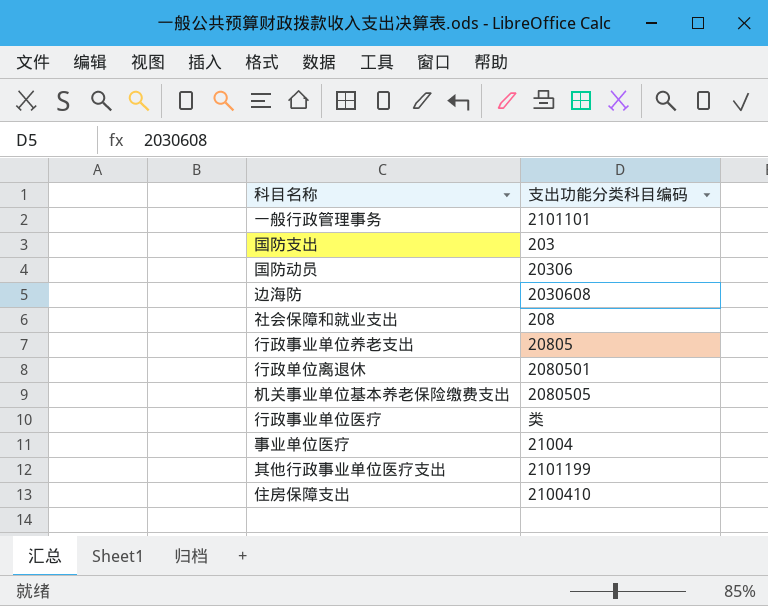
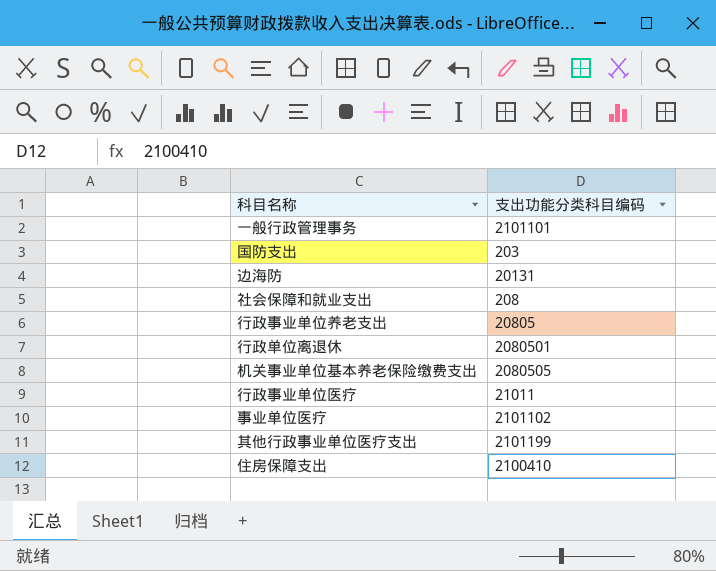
row 国防动员: 20306 -> none
边海防 | 支出功能分类科目编码: 2030608 -> 20131
行政事业单位医疗 | 支出功能分类科目编码: 类 -> 21011
事业单位医疗 | 支出功能分类科目编码: 21004 -> 2101102

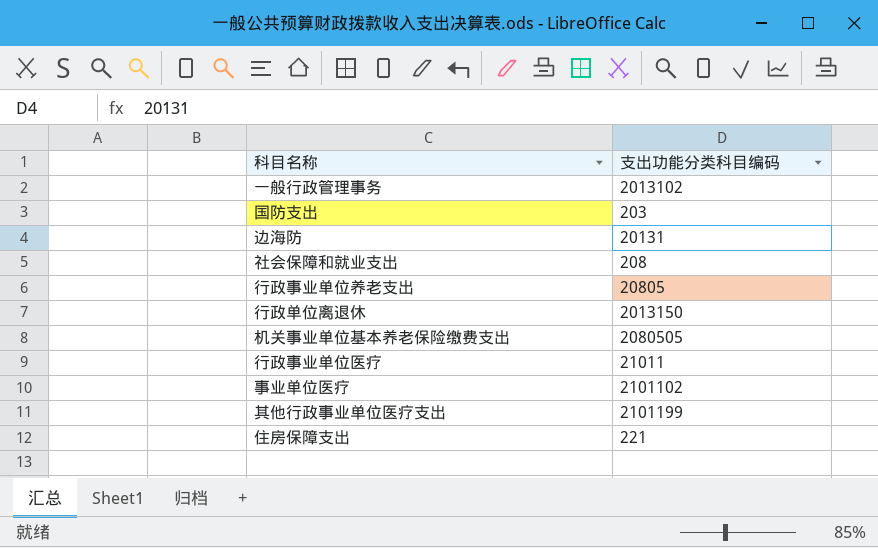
一般行政管理事务 | 支出功能分类科目编码: 2101101 -> 2013102
行政单位离退休 | 支出功能分类科目编码: 2080501 -> 2013150
住房保障支出 | 支出功能分类科目编码: 2100410 -> 221

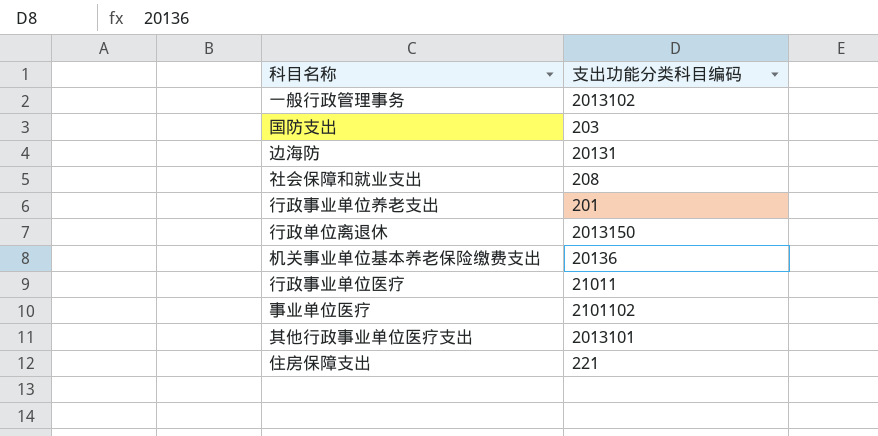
行政事业单位养老支出 | 支出功能分类科目编码: 20805 -> 201
机关事业单位基本养老保险缴费支出 | 支出功能分类科目编码: 2080505 -> 20136
其他行政事业单位医疗支出 | 支出功能分类科目编码: 2101199 -> 2013101

